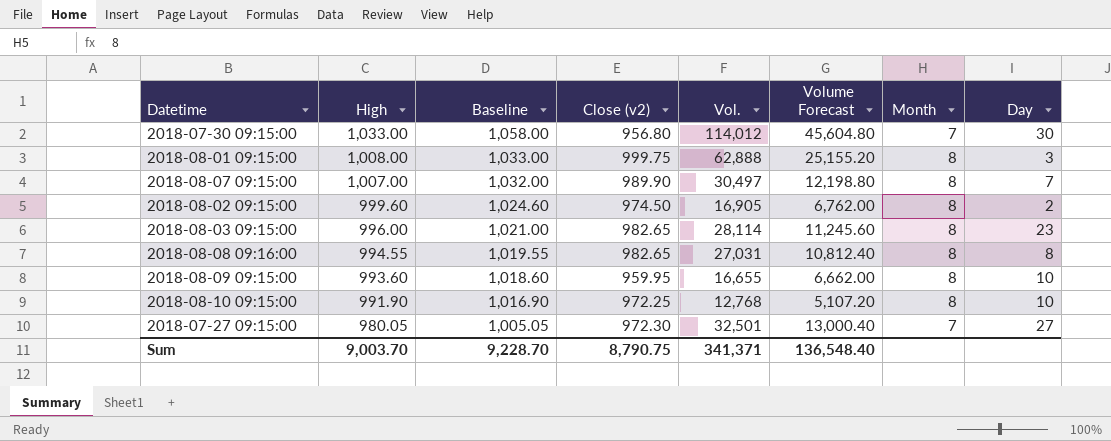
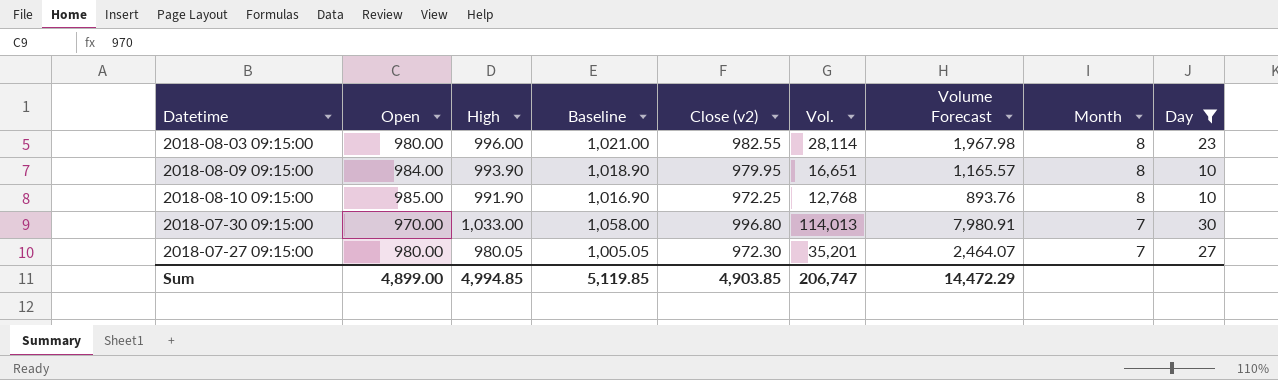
filter: none -> Day >= 10
row order: High descending -> Month descending
column Open | position: none -> 2
column Volume Forecast | formula: [Vol.] * 0.4 -> [Vol.] * 0.07
2018-08-03 09:15:00 | Close (v2): 982.65 -> 982.55
2018-08-09 09:15:00 | High: 993.60 -> 993.90
2018-08-09 09:15:00 | Baseline: 1,018.60 -> 1,018.90
2018-08-09 09:15:00 | Close (v2): 959.95 -> 979.95
2018-08-09 09:15:00 | Vol.: 16,655 -> 16,651
2018-07-30 09:15:00 | Close (v2): 956.80 -> 996.80
2018-07-30 09:15:00 | Vol.: 114,012 -> 114,013
2018-07-27 09:15:00 | Vol.: 32,501 -> 35,201
Sum | High: 9,003.70 -> 4,994.85
Sum | Baseline: 9,228.70 -> 5,119.85
Sum | Close (v2): 8,790.75 -> 4,903.85
Sum | Vol.: 341,371 -> 206,747
Sum | Volume Forecast: 136,548.40 -> 14,472.29

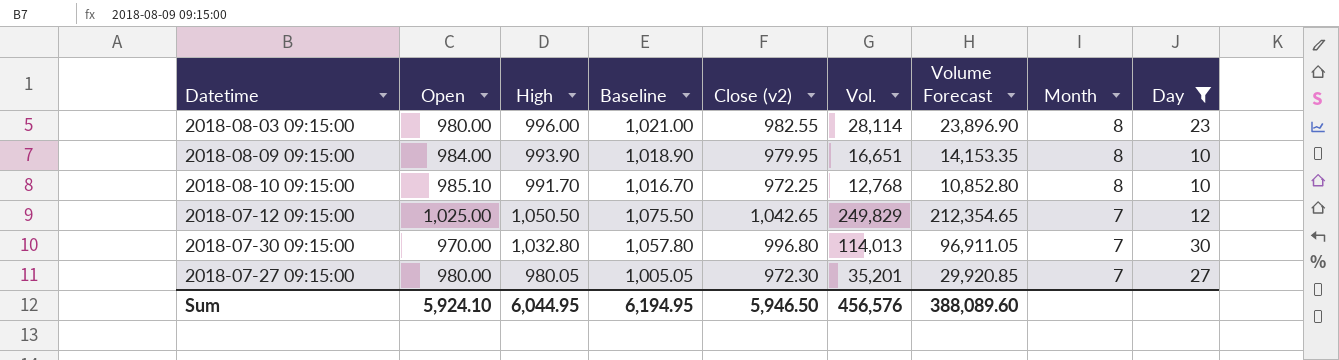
column Volume Forecast | formula: [Vol.] * 0.07 -> [Vol.] * 0.85
2018-08-10 09:15:00 | Open: 985.00 -> 985.10
2018-08-10 09:15:00 | High: 991.90 -> 991.70
2018-08-10 09:15:00 | Baseline: 1,016.90 -> 1,016.70
row 2018-07-12 09:15:00: none -> 1,025.00 | 1,050.50 | 1,075.50 | 1,042.65 | 249,829 | 212,354.65 | 7 | 12
2018-07-30 09:15:00 | High: 1,033.00 -> 1,032.80
2018-07-30 09:15:00 | Baseline: 1,058.00 -> 1,057.80
Sum | Open: 4,899.00 -> 5,924.10
Sum | High: 4,994.85 -> 6,044.95
Sum | Baseline: 5,119.85 -> 6,194.95
Sum | Close (v2): 4,903.85 -> 5,946.50
Sum | Vol.: 206,747 -> 456,576
Sum | Volume Forecast: 14,472.29 -> 388,089.60

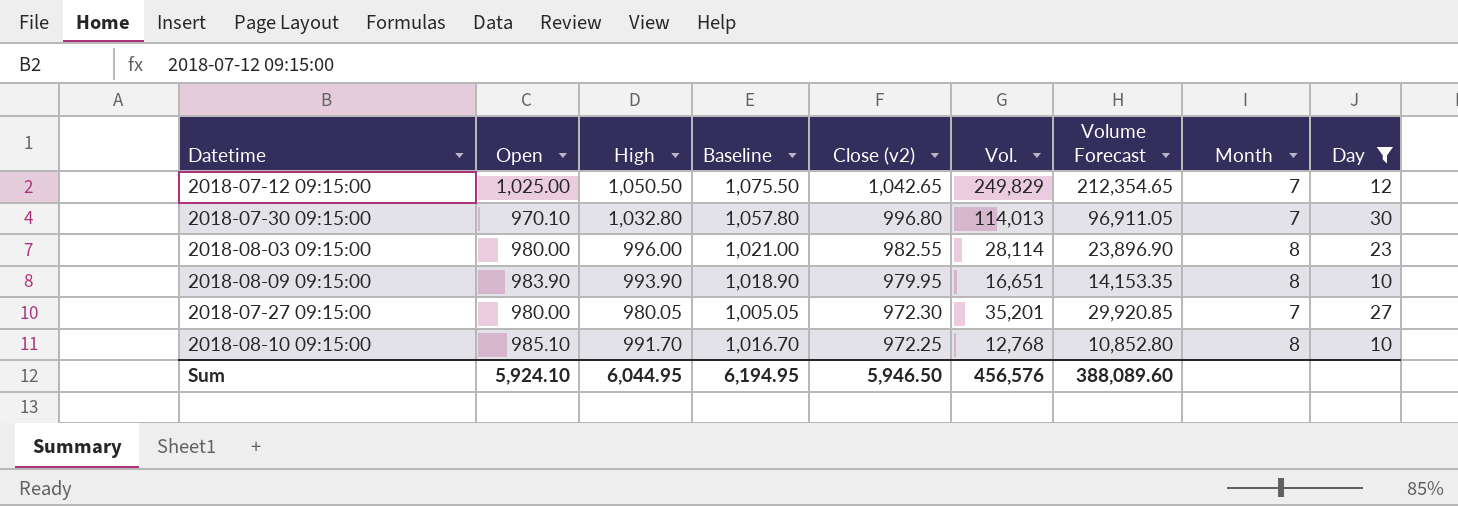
row order: Month descending -> Close (v2) descending
2018-07-30 09:15:00 | Open: 970.00 -> 970.10
2018-08-09 09:15:00 | Open: 984.00 -> 983.90

